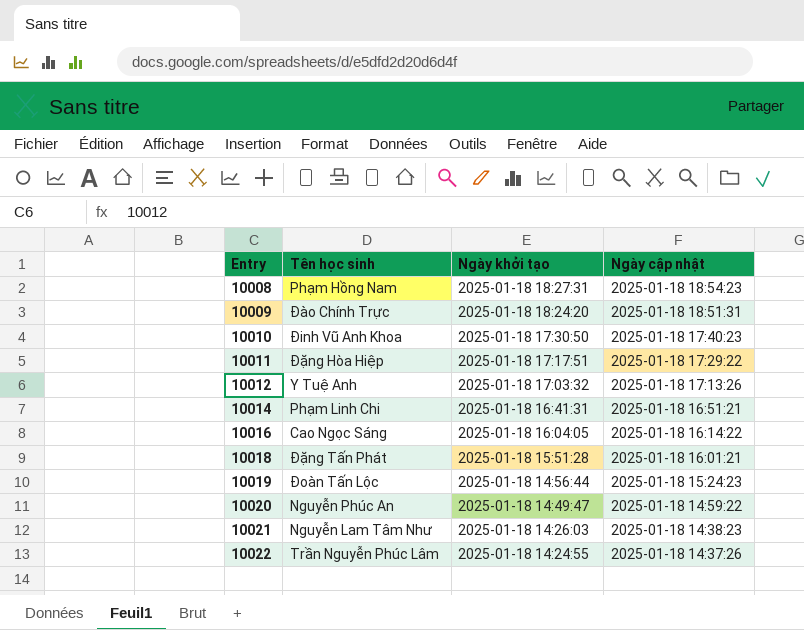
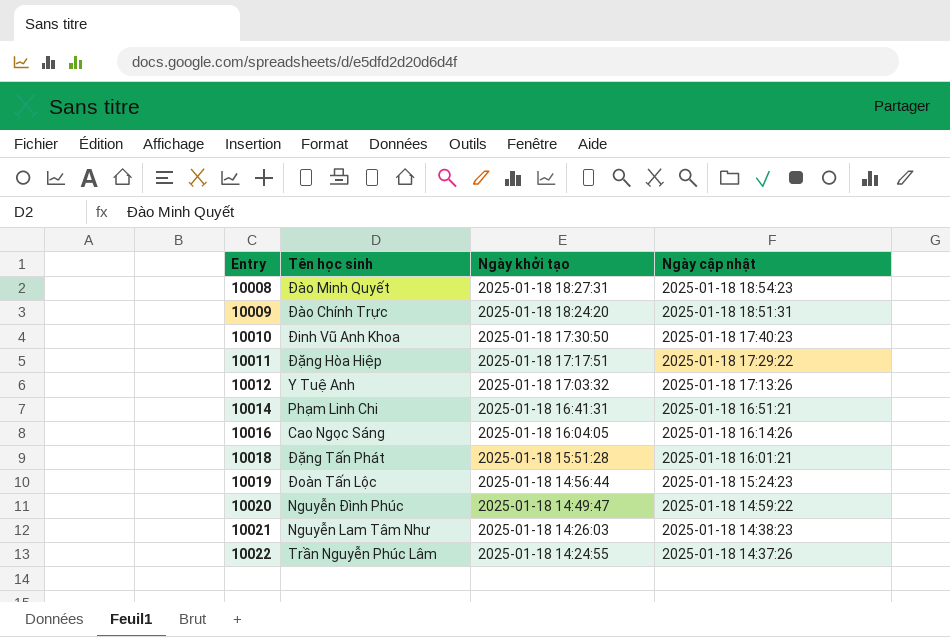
10008 | Tên học sinh: Phạm Hồng Nam -> Đào Minh Quyết
10016 | Ngày cập nhật: 2025-01-18 16:14:22 -> 2025-01-18 16:14:26
10020 | Tên học sinh: Nguyễn Phúc An -> Nguyễn Đình Phúc

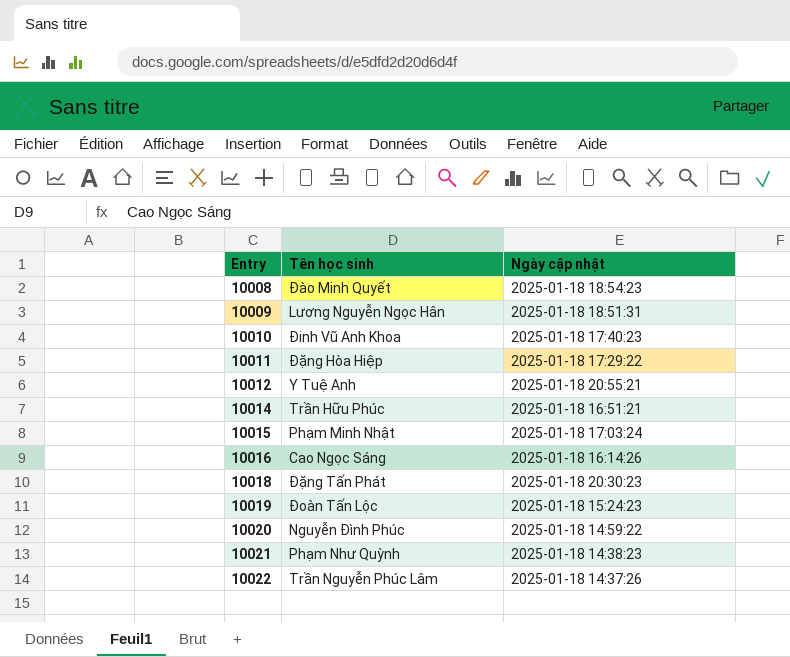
column Ngày khởi tạo | position: 3 -> none
10009 | Tên học sinh: Đào Chính Trực -> Lương Nguyễn Ngọc Hân
10012 | Ngày cập nhật: 2025-01-18 17:13:26 -> 2025-01-18 20:55:21
10014 | Tên học sinh: Phạm Linh Chi -> Trần Hữu Phúc
row 10015: none -> Phạm Minh Nhật | 2025-01-18 17:03:24
10018 | Ngày cập nhật: 2025-01-18 16:01:21 -> 2025-01-18 20:30:23
10021 | Tên học sinh: Nguyễn Lam Tâm Như -> Phạm Như Quỳnh

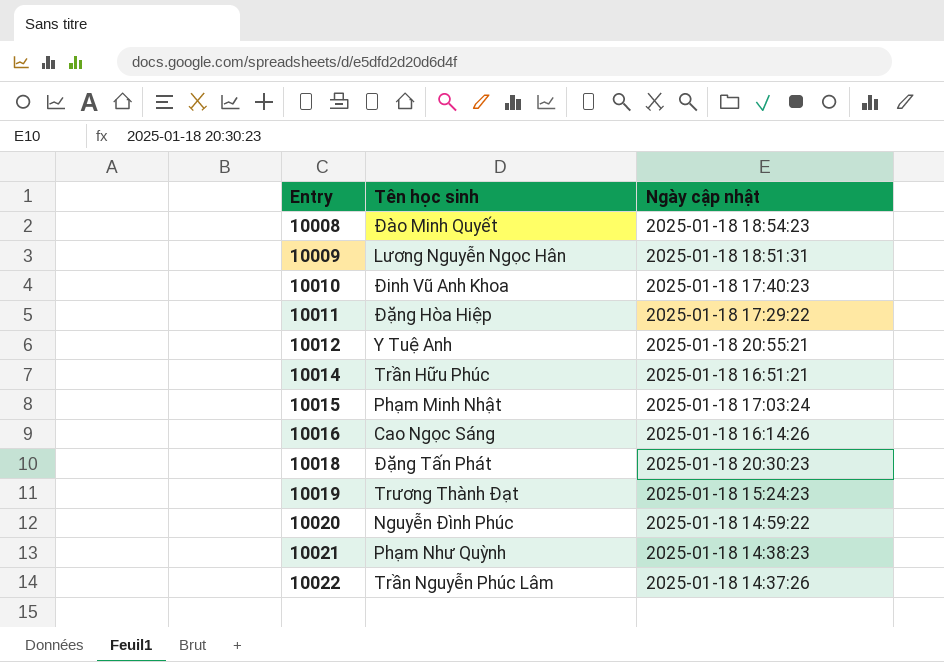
10019 | Tên học sinh: Đoàn Tấn Lộc -> Trương Thành Đạt

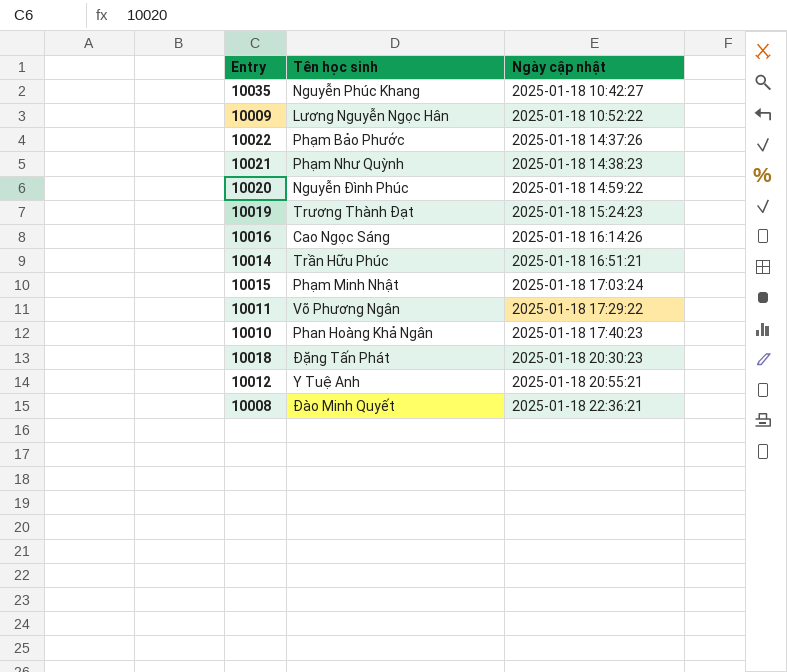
row order: Entry ascending -> Ngày cập nhật ascending
row 10035: none -> Nguyễn Phúc Khang | 2025-01-18 10:42:27
10009 | Ngày cập nhật: 2025-01-18 18:51:31 -> 2025-01-18 10:52:22
10022 | Tên học sinh: Trần Nguyễn Phúc Lâm -> Phạm Bảo Phước
10011 | Tên học sinh: Đặng Hòa Hiệp -> Võ Phương Ngân
10010 | Tên học sinh: Đinh Vũ Anh Khoa -> Phan Hoàng Khả Ngân
10008 | Ngày cập nhật: 2025-01-18 18:54:23 -> 2025-01-18 22:36:21

